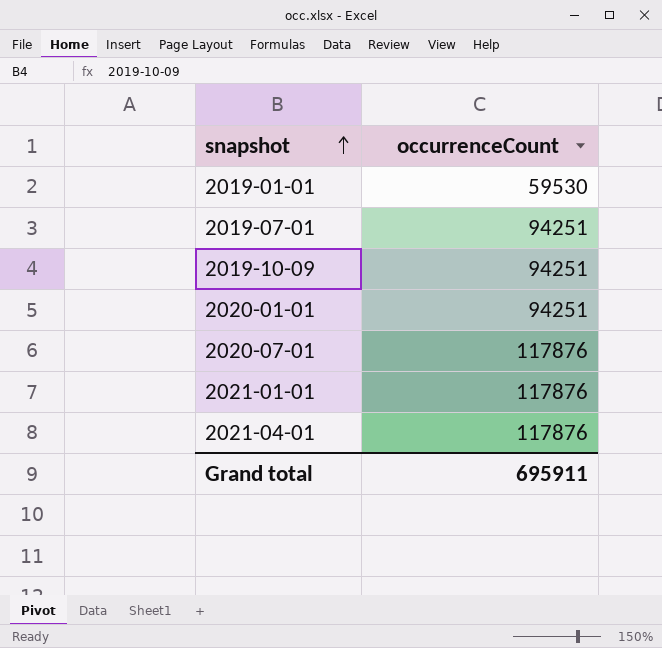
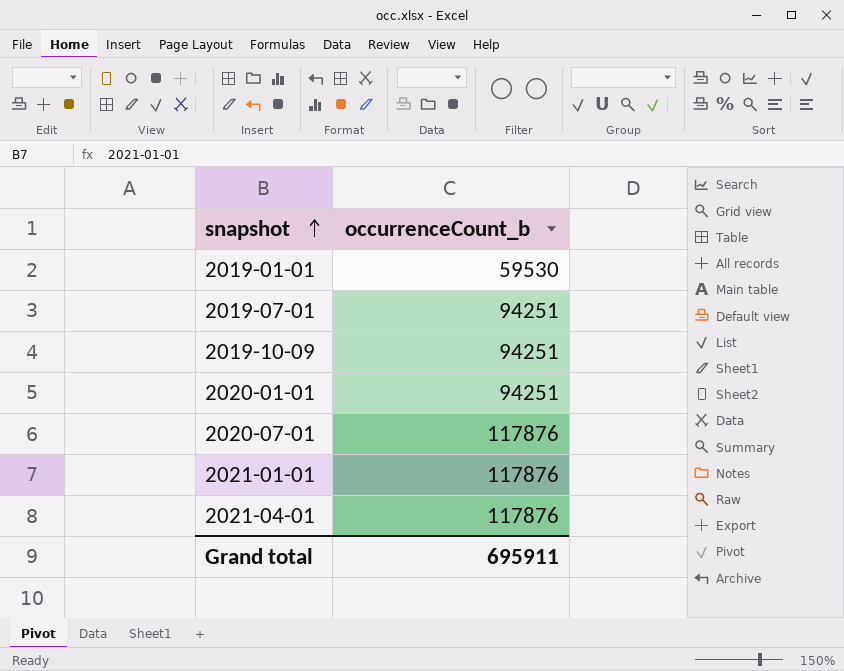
column name: occurrenceCount -> occurrenceCount_b

